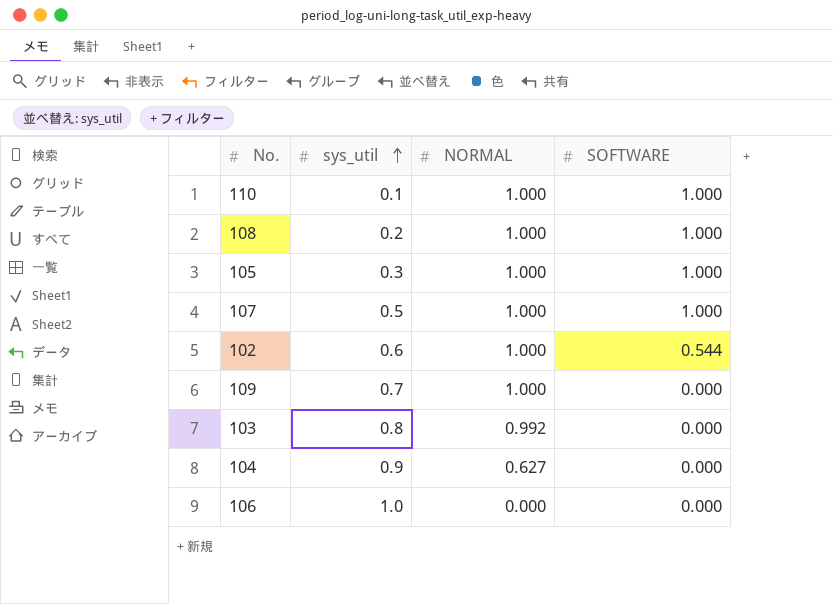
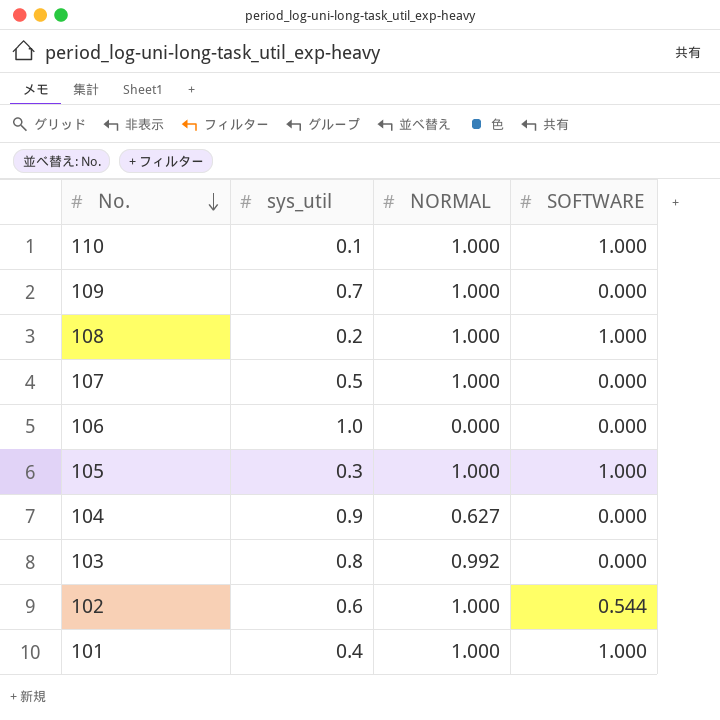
row order: sys_util ascending -> No. descending
107 | SOFTWARE: 1.000 -> 0.000
row 101: none -> 0.4 | 1.000 | 1.000

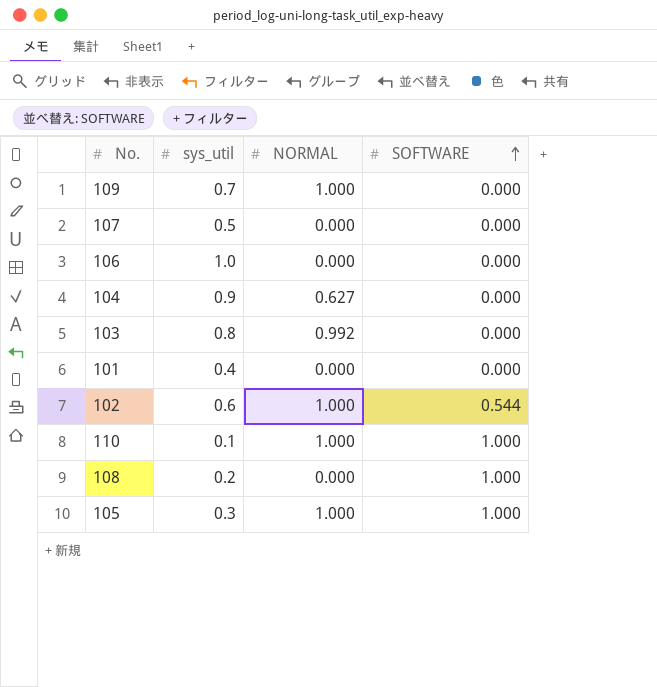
row order: No. descending -> SOFTWARE ascending
107 | NORMAL: 1.000 -> 0.000
101 | NORMAL: 1.000 -> 0.000
101 | SOFTWARE: 1.000 -> 0.000
108 | NORMAL: 1.000 -> 0.000

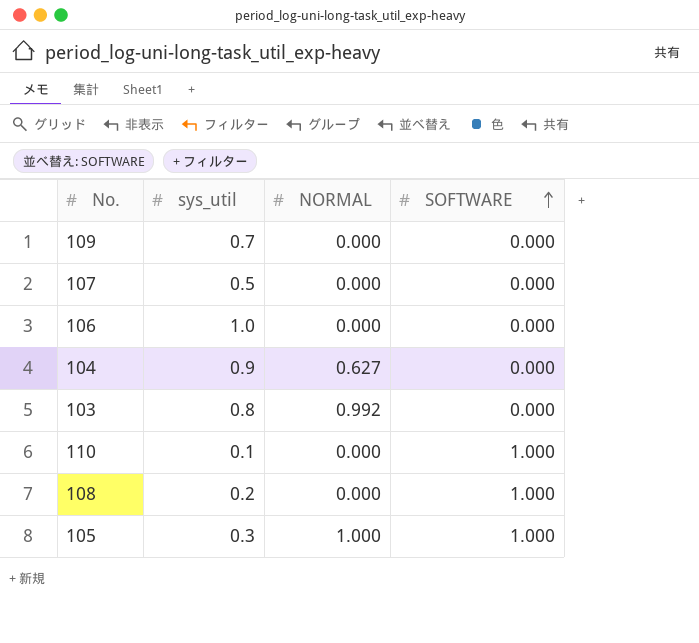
row 101: 0.4 | 0.000 | 0.000 -> none
row 102: 0.6 | 1.000 | 0.544 -> none
109 | NORMAL: 1.000 -> 0.000
110 | NORMAL: 1.000 -> 0.000

